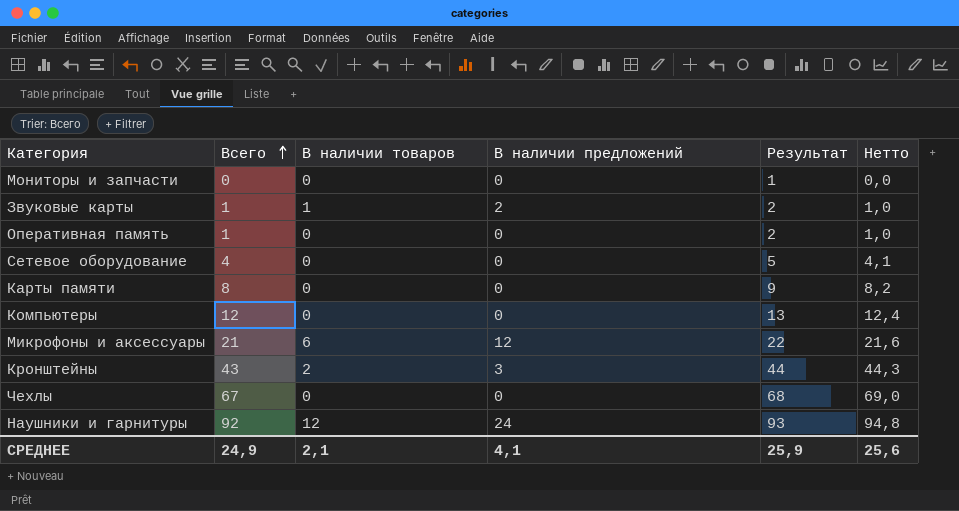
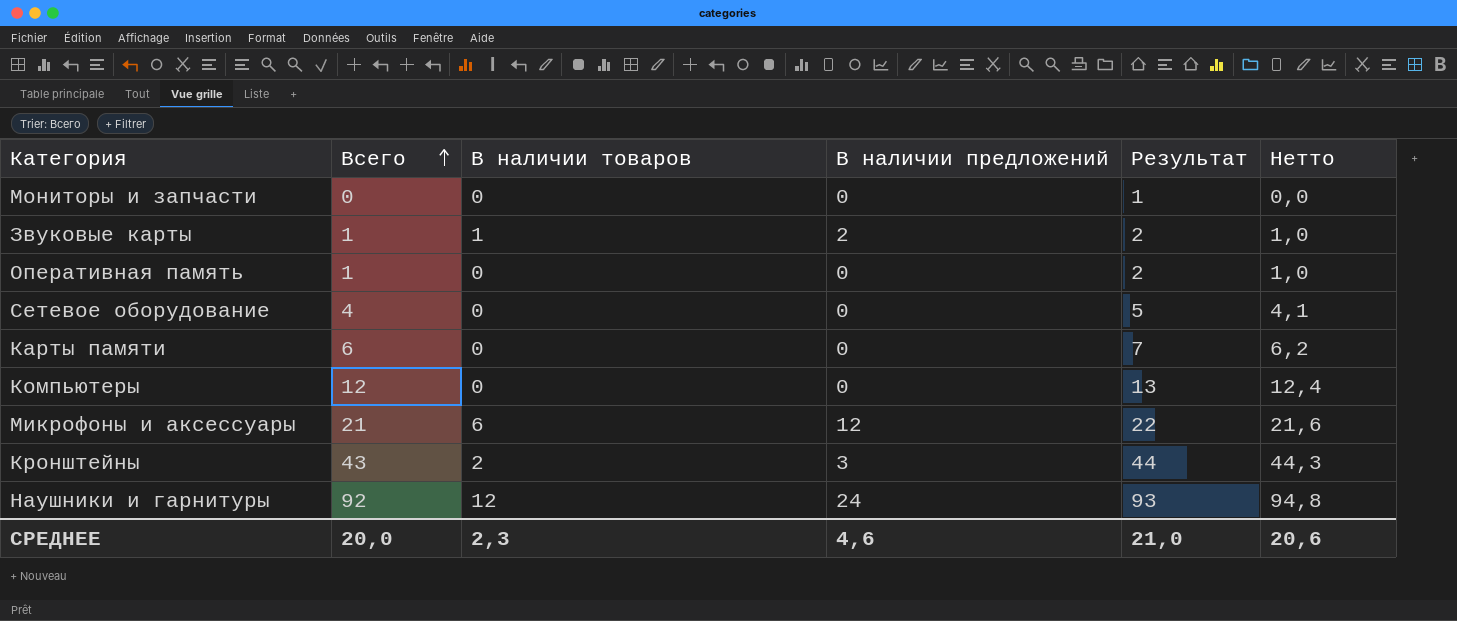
row Чехлы: 67 | 0 | 0 | 68 | 69,0 -> none
Карты памяти | Всего: 8 -> 6
Карты памяти | Результат: 9 -> 7
Карты памяти | Нетто: 8,2 -> 6,2
СРЕДНЕЕ | Всего: 24,9 -> 20,0
СРЕДНЕЕ | В наличии товаров: 2,1 -> 2,3
СРЕДНЕЕ | В наличии предложений: 4,1 -> 4,6
СРЕДНЕЕ | Результат: 25,9 -> 21,0
СРЕДНЕЕ | Нетто: 25,6 -> 20,6

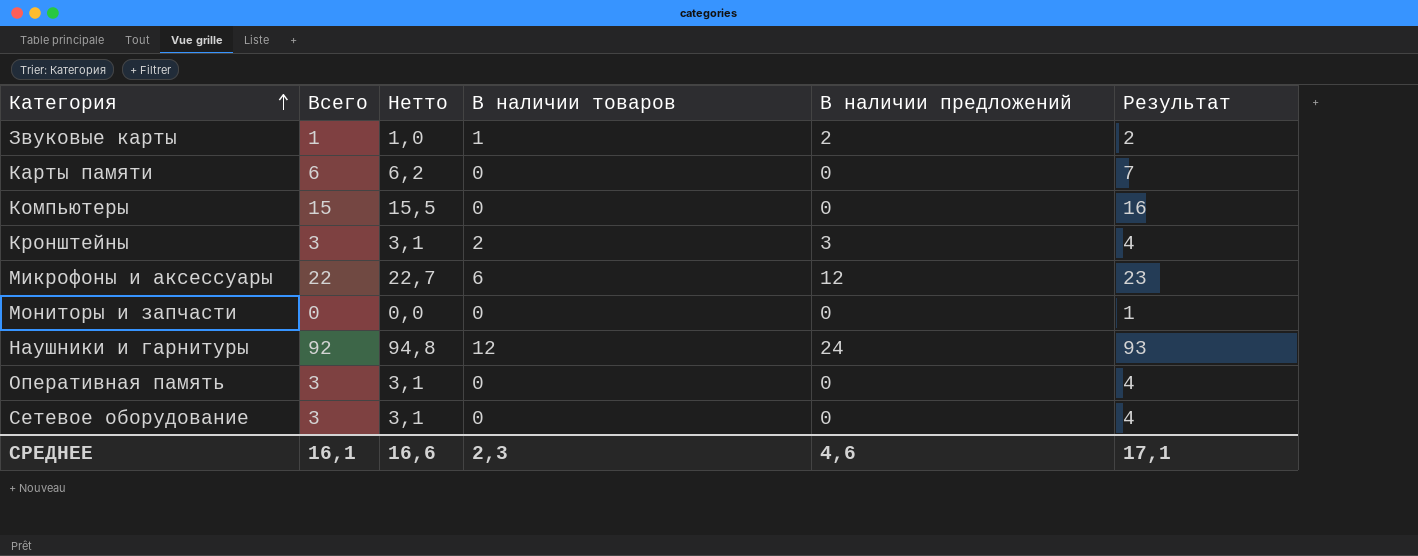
row order: Всего ascending -> Категория ascending
column Нетто | position: 6 -> 3
Компьютеры | Всего: 12 -> 15
Компьютеры | Нетто: 12,4 -> 15,5
Компьютеры | Результат: 13 -> 16
Кронштейны | Всего: 43 -> 3
Кронштейны | Нетто: 44,3 -> 3,1
Кронштейны | Результат: 44 -> 4
Микрофоны и аксессуары | Всего: 21 -> 22
Микрофоны и аксессуары | Нетто: 21,6 -> 22,7
Микрофоны и аксессуары | Результат: 22 -> 23
Оперативная память | Всего: 1 -> 3
Оперативная память | Нетто: 1,0 -> 3,1
Оперативная память | Результат: 2 -> 4
Сетевое оборудование | Всего: 4 -> 3
Сетевое оборудование | Нетто: 4,1 -> 3,1
Сетевое оборудование | Результат: 5 -> 4
СРЕДНЕЕ | Всего: 20,0 -> 16,1
СРЕДНЕЕ | Нетто: 20,6 -> 16,6
СРЕДНЕЕ | Результат: 21,0 -> 17,1

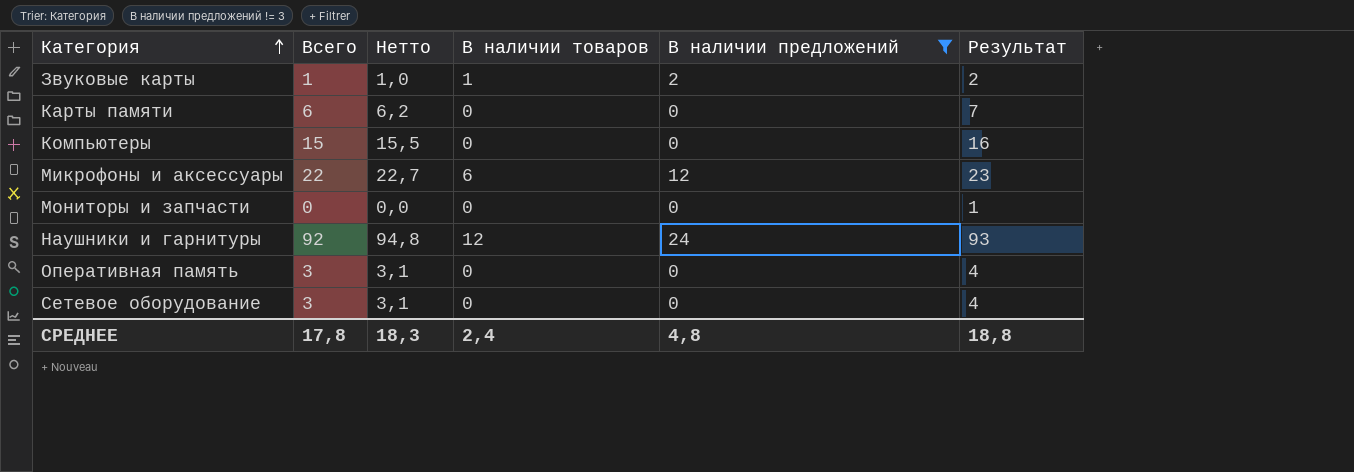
filter: none -> В наличии предложений != 3
СРЕДНЕЕ | Всего: 16,1 -> 17,8
СРЕДНЕЕ | Нетто: 16,6 -> 18,3
СРЕДНЕЕ | В наличии товаров: 2,3 -> 2,4
СРЕДНЕЕ | В наличии предложений: 4,6 -> 4,8
СРЕДНЕЕ | Результат: 17,1 -> 18,8

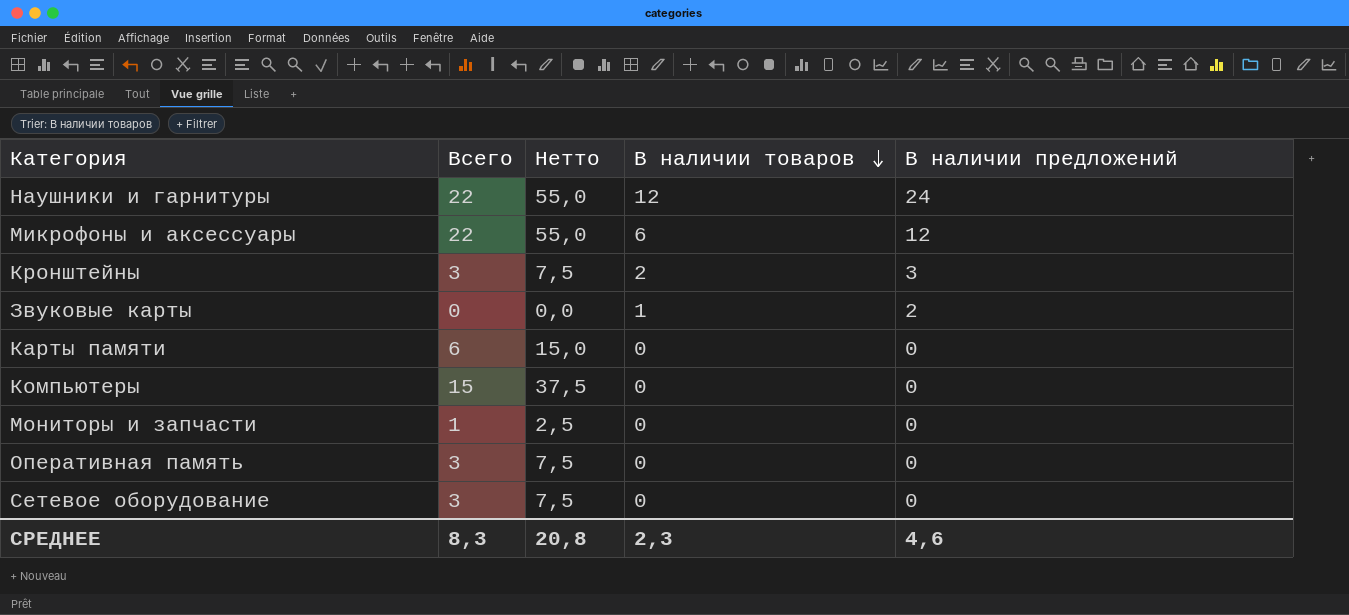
filter: В наличии предложений != 3 -> none
row order: Категория ascending -> В наличии товаров descending
column Результат | formula: [Всего] + 1 -> none
column Нетто | formula: [Всего] * 1,03 -> [Всего] * 2,5
Наушники и гарнитуры | Всего: 92 -> 22
Звуковые карты | Всего: 1 -> 0
Мониторы и запчасти | Всего: 0 -> 1
СРЕДНЕЕ | Всего: 17,8 -> 8,3
СРЕДНЕЕ | Нетто: 18,3 -> 20,8
СРЕДНЕЕ | В наличии товаров: 2,4 -> 2,3
СРЕДНЕЕ | В наличии предложений: 4,8 -> 4,6

